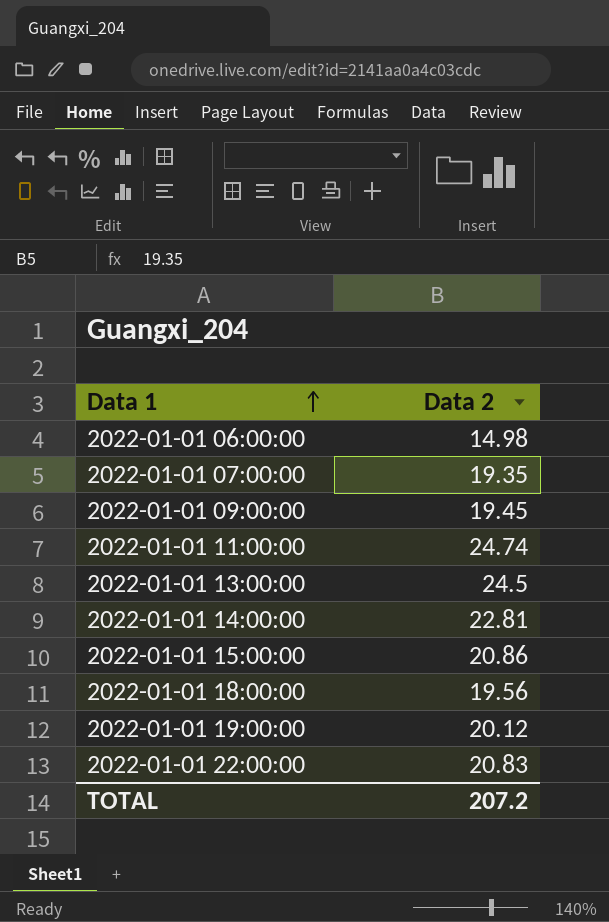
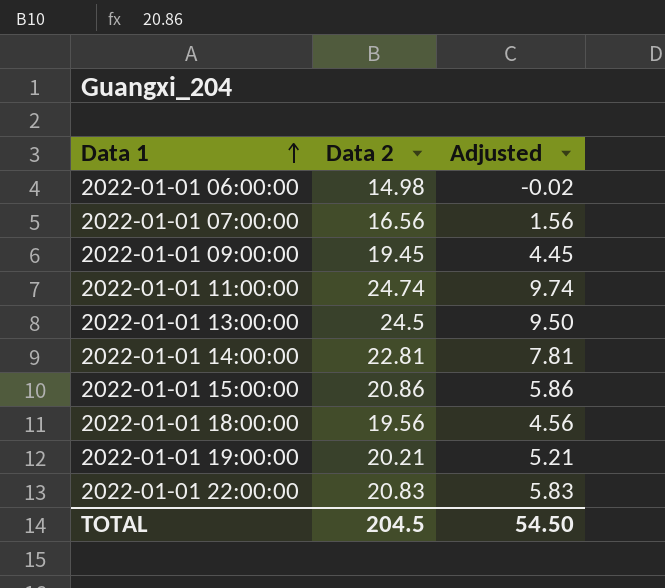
column Adjusted | formula: none -> [Data 2] - 15
2022-01-01 07:00:00 | Data 2: 19.35 -> 16.56
2022-01-01 19:00:00 | Data 2: 20.12 -> 20.21
TOTAL | Data 2: 207.2 -> 204.5

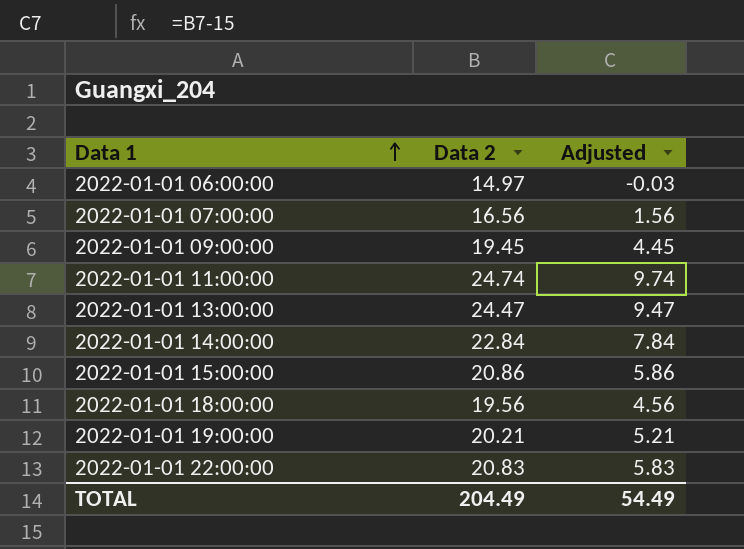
2022-01-01 06:00:00 | Data 2: 14.98 -> 14.97
2022-01-01 06:00:00 | Adjusted: -0.02 -> -0.03
2022-01-01 13:00:00 | Data 2: 24.5 -> 24.47
2022-01-01 13:00:00 | Adjusted: 9.50 -> 9.47
2022-01-01 14:00:00 | Data 2: 22.81 -> 22.84
2022-01-01 14:00:00 | Adjusted: 7.81 -> 7.84
TOTAL | Data 2: 204.5 -> 204.49
TOTAL | Adjusted: 54.50 -> 54.49

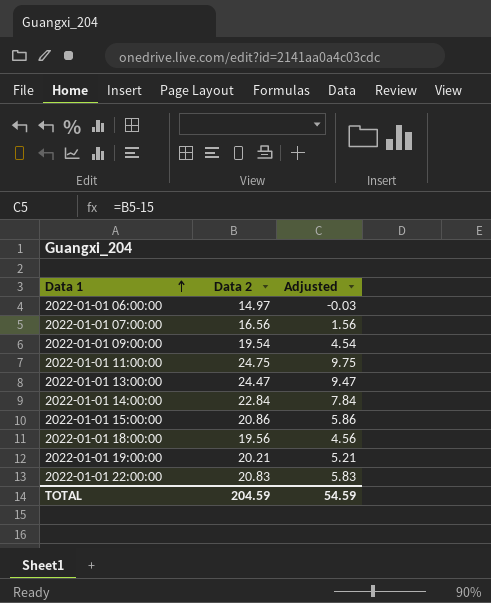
2022-01-01 09:00:00 | Data 2: 19.45 -> 19.54
2022-01-01 09:00:00 | Adjusted: 4.45 -> 4.54
2022-01-01 11:00:00 | Data 2: 24.74 -> 24.75
2022-01-01 11:00:00 | Adjusted: 9.74 -> 9.75
TOTAL | Data 2: 204.49 -> 204.59
TOTAL | Adjusted: 54.49 -> 54.59

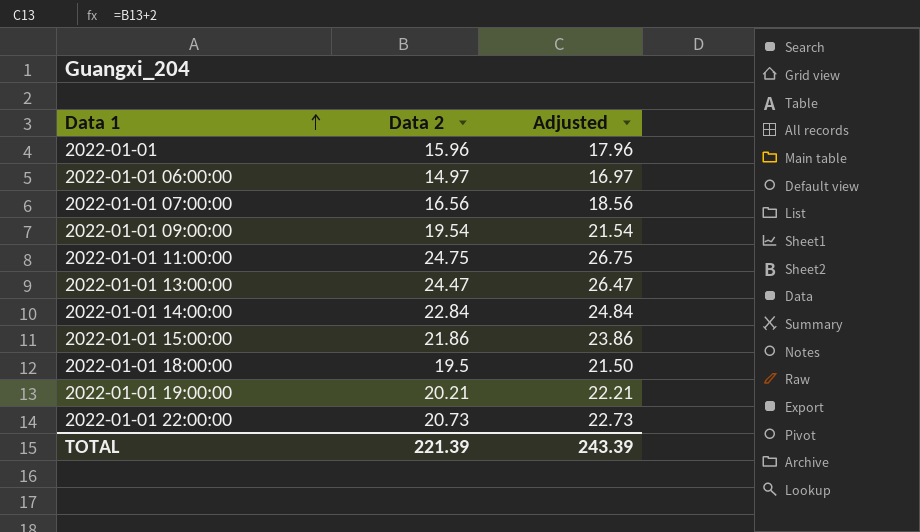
column Adjusted | formula: [Data 2] - 15 -> [Data 2] + 2
row 2022-01-01: none -> 15.96 | 17.96
2022-01-01 15:00:00 | Data 2: 20.86 -> 21.86
2022-01-01 18:00:00 | Data 2: 19.56 -> 19.5
2022-01-01 22:00:00 | Data 2: 20.83 -> 20.73
TOTAL | Data 2: 204.59 -> 221.39
TOTAL | Adjusted: 54.59 -> 243.39

